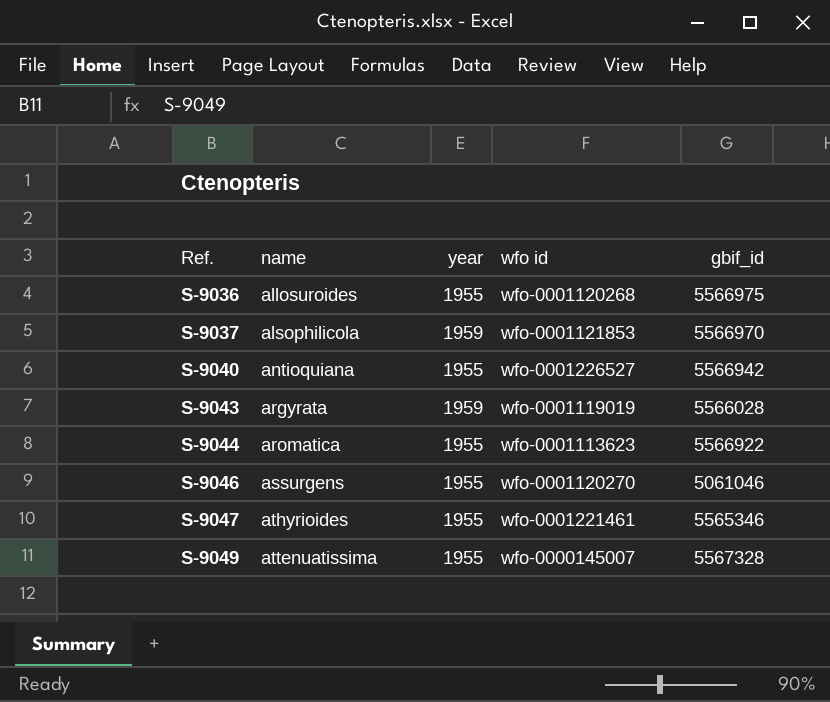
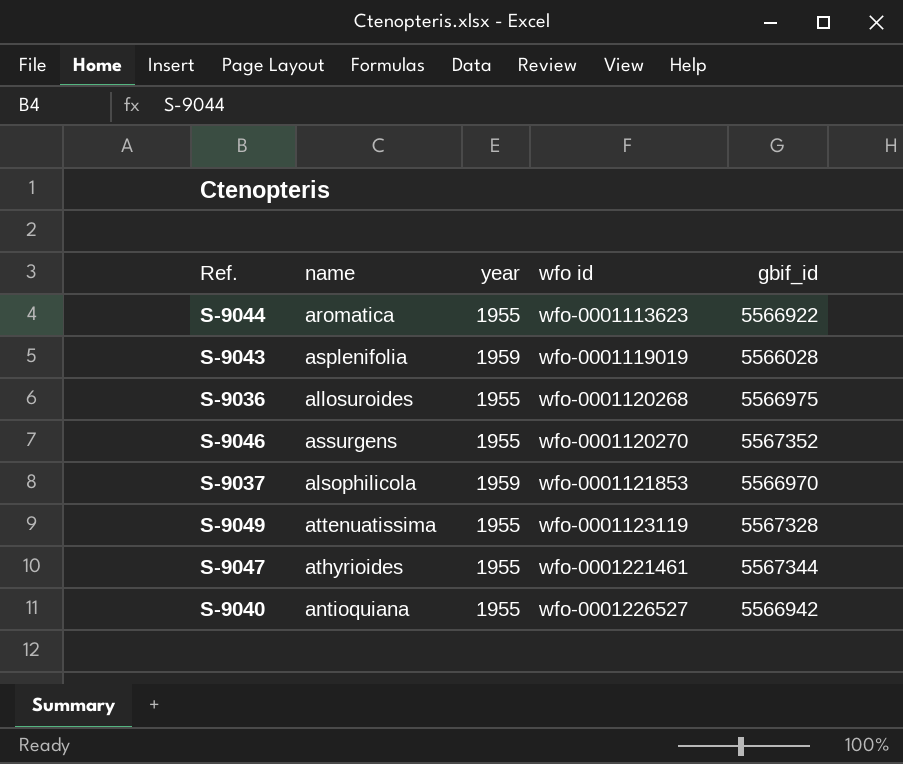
row order: Ref. ascending -> wfo id ascending
S-9043 | name: argyrata -> asplenifolia
S-9046 | gbif_id: 5061046 -> 5567352
S-9049 | wfo id: wfo-0000145007 -> wfo-0001123119
S-9047 | gbif_id: 5565346 -> 5567344

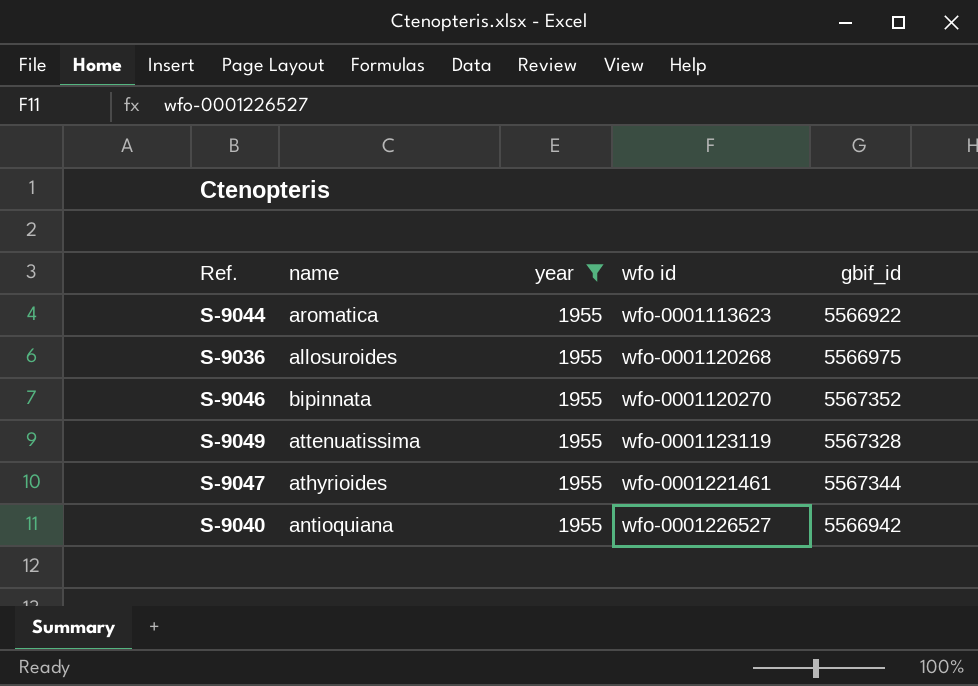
filter: none -> year = 1955
S-9046 | name: assurgens -> bipinnata

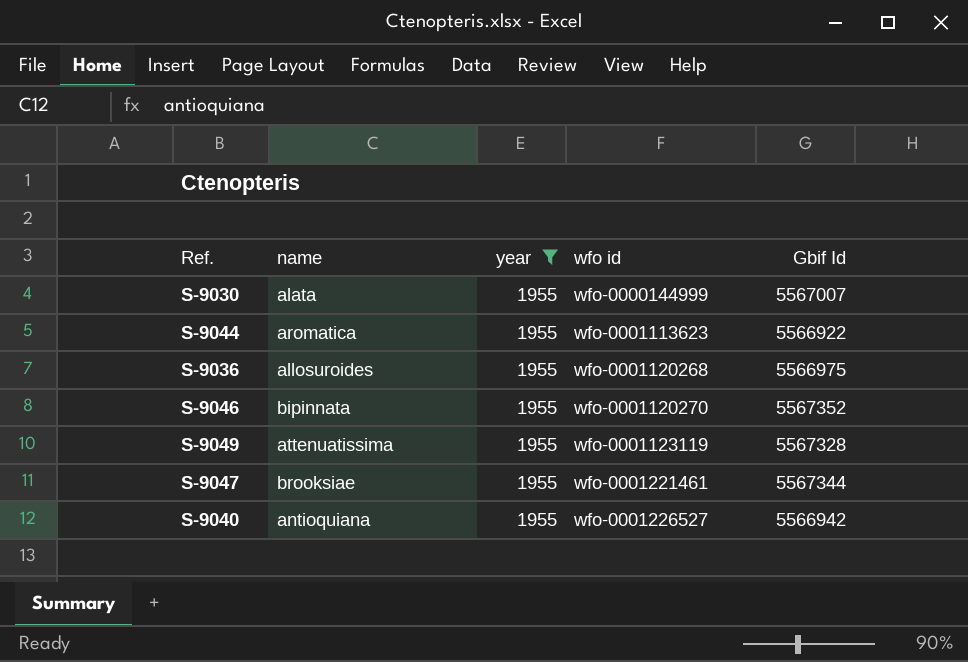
column name: gbif_id -> Gbif Id
row S-9030: none -> alata | 1955 | wfo-0000144999 | 5567007
S-9047 | name: athyrioides -> brooksiae

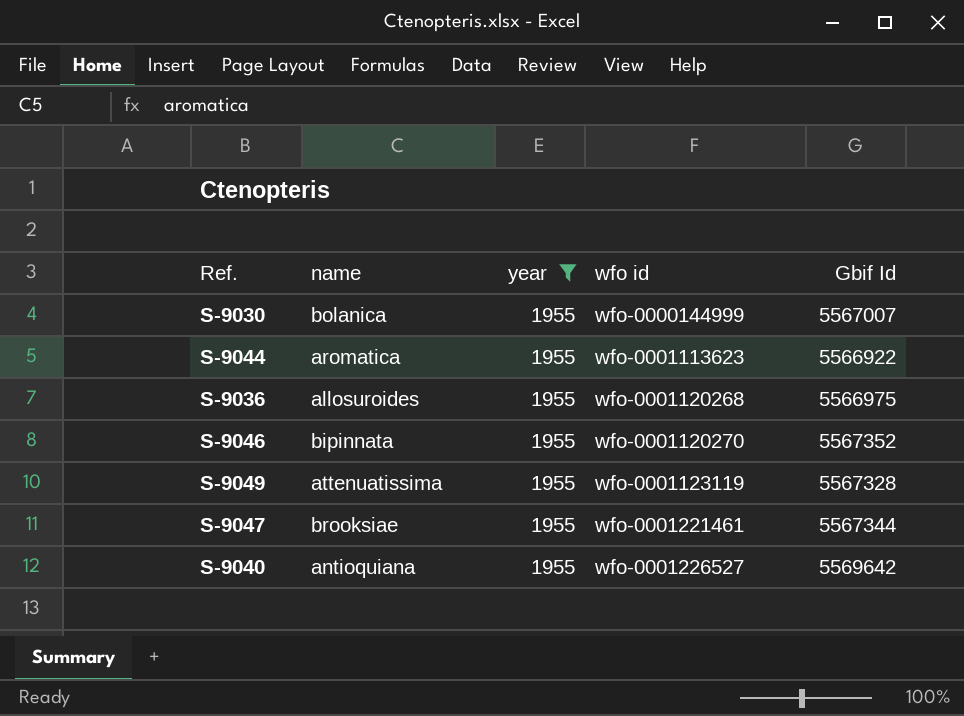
S-9030 | name: alata -> bolanica
S-9040 | Gbif Id: 5566942 -> 5569642

